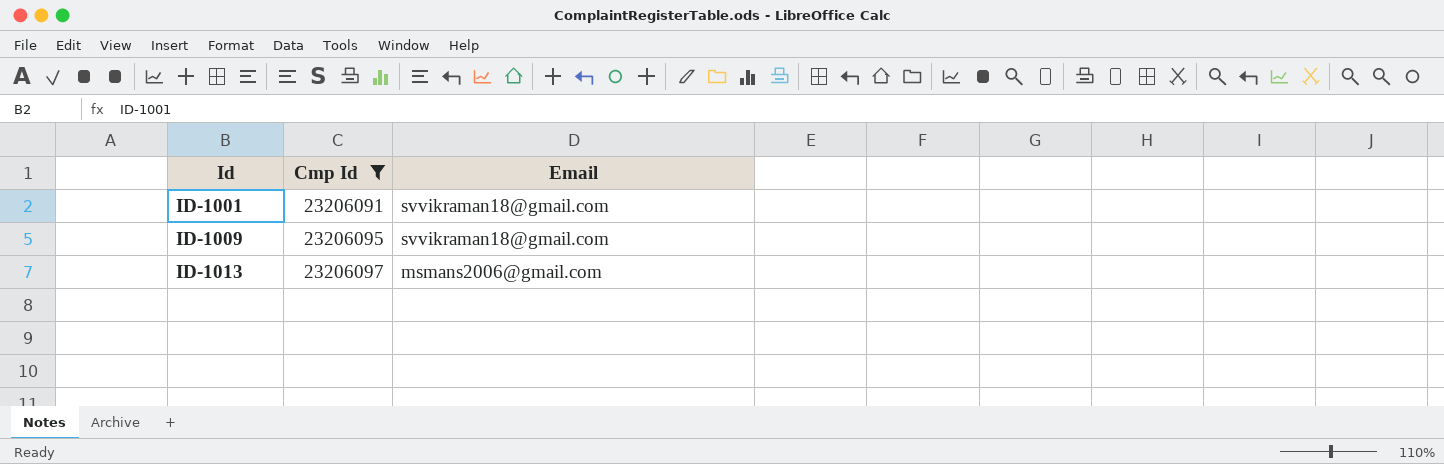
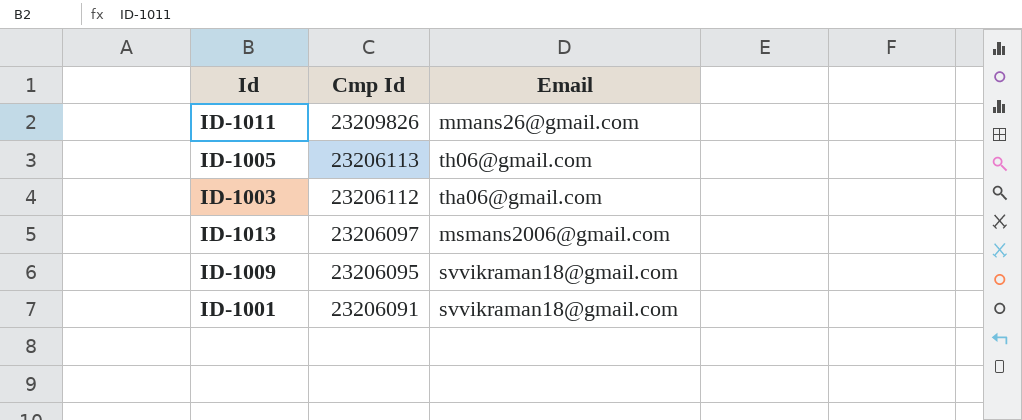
filter: Cmp Id <= 23206097 -> none
row order: Id ascending -> Cmp Id descending

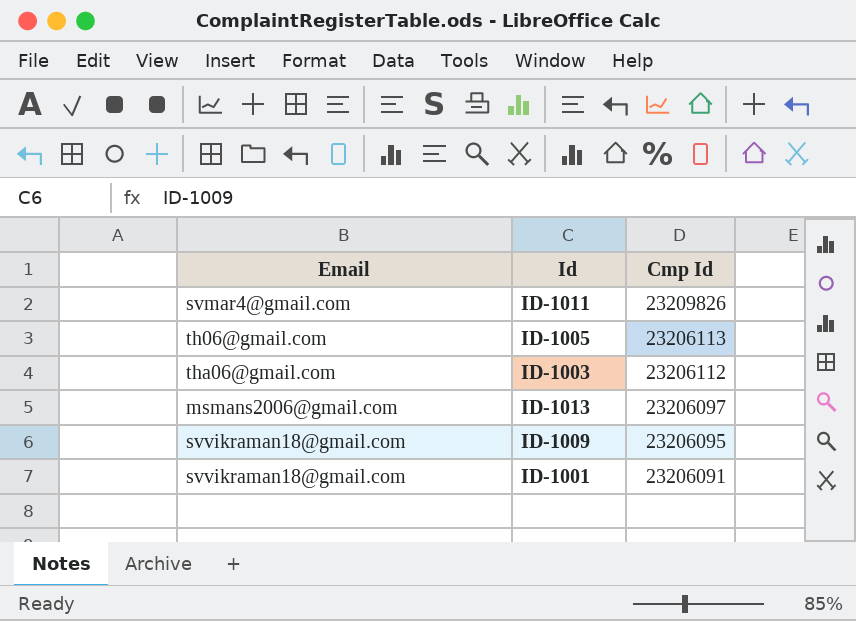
column Email | position: 3 -> 1
ID-1011 | Email: mmans26@gmail.com -> svmar4@gmail.com

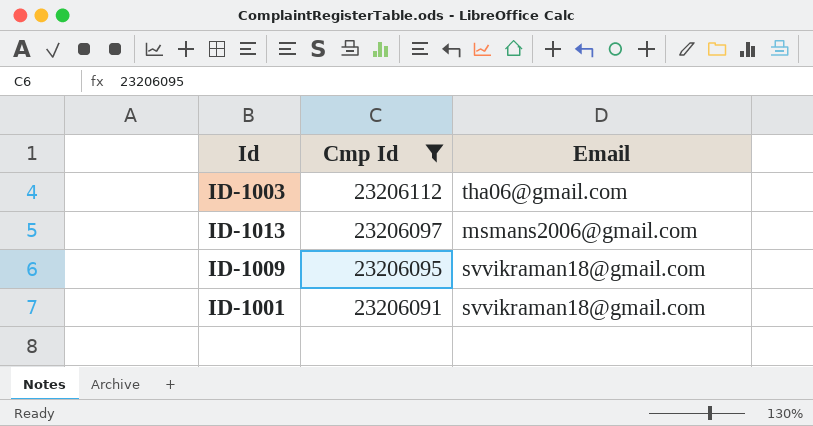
filter: none -> Cmp Id <= 23206112
column Email | position: 1 -> 3

